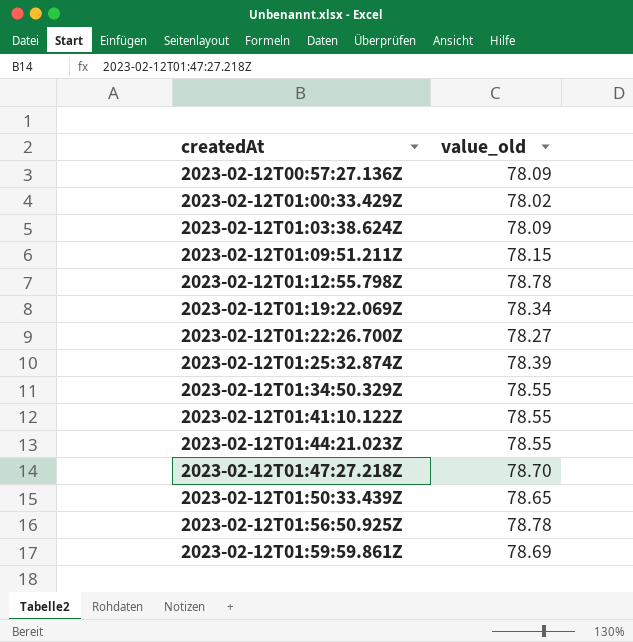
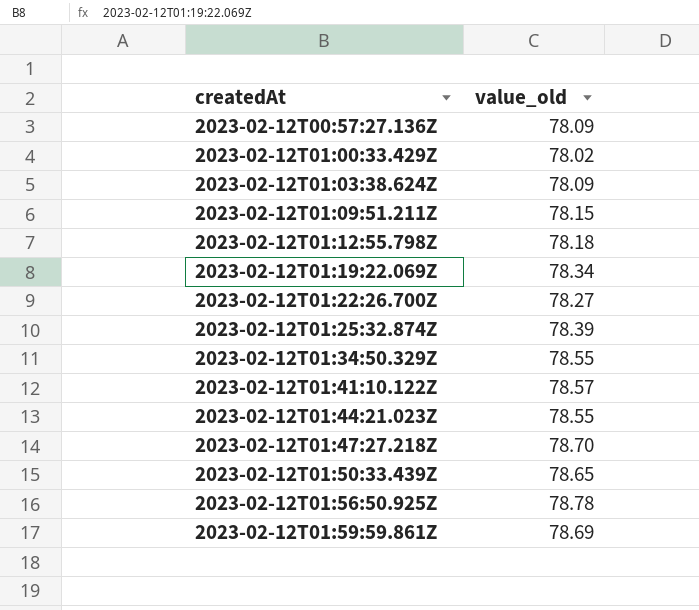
2023-02-12T01:12:55.798Z | value_old: 78.78 -> 78.18
2023-02-12T01:41:10.122Z | value_old: 78.55 -> 78.57

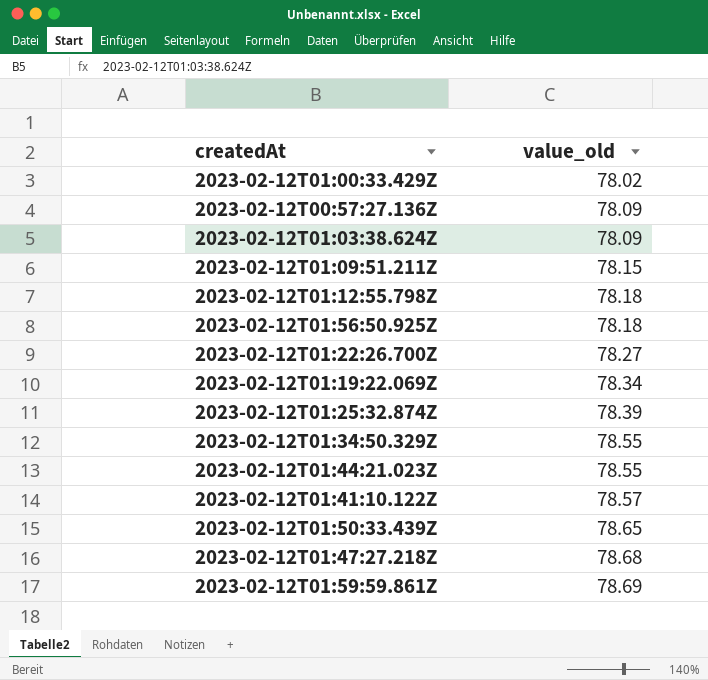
row order: createdAt ascending -> value_old ascending
2023-02-12T01:56:50.925Z | value_old: 78.78 -> 78.18
2023-02-12T01:47:27.218Z | value_old: 78.70 -> 78.68

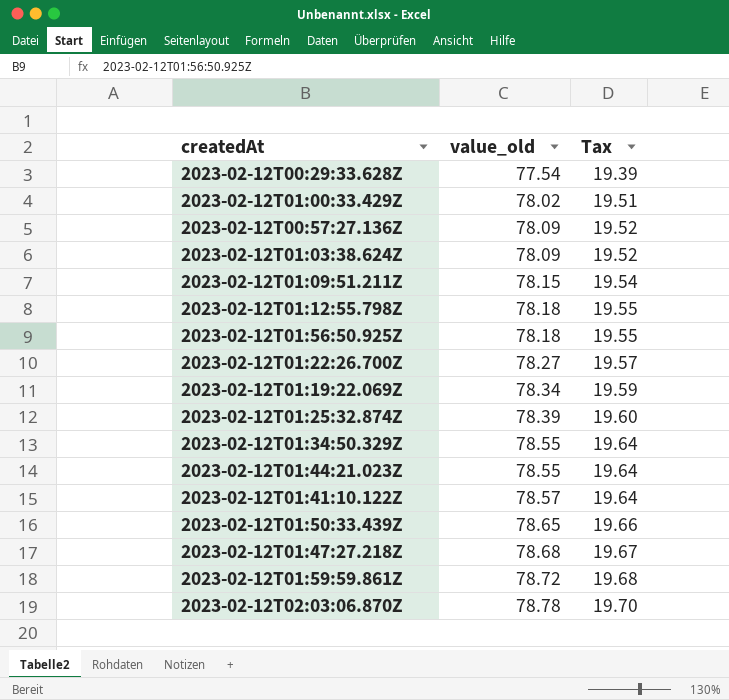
column Tax | formula: none -> [value_old] * 0.25
row 2023-02-12T00:29:33.628Z: none -> 77.54 | 19.39
2023-02-12T01:59:59.861Z | value_old: 78.69 -> 78.72
row 2023-02-12T02:03:06.870Z: none -> 78.78 | 19.70

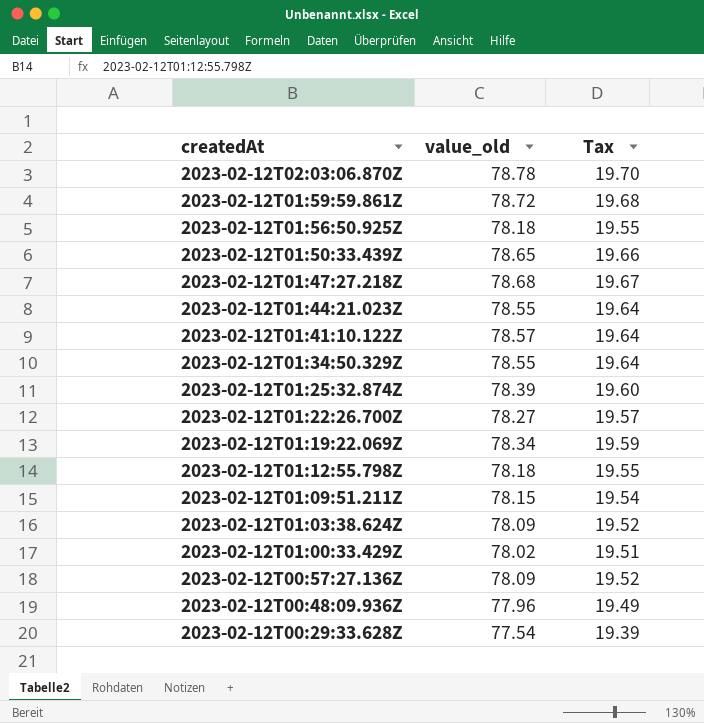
row order: value_old ascending -> createdAt descending
row 2023-02-12T00:48:09.936Z: none -> 77.96 | 19.49

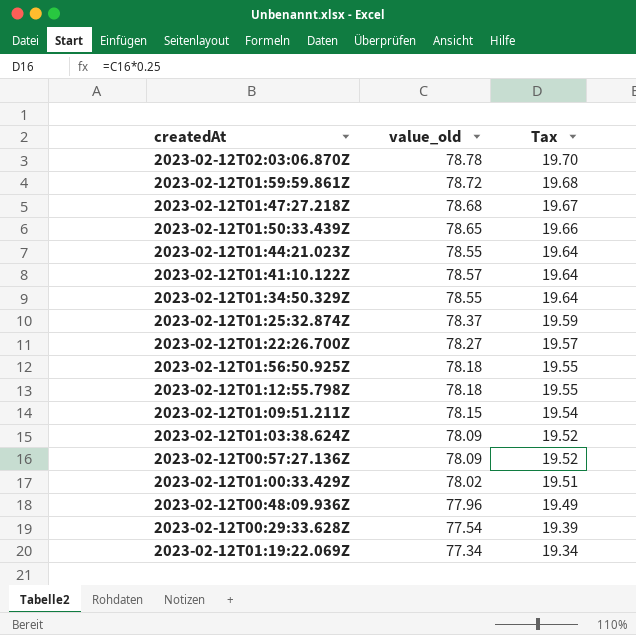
row order: createdAt descending -> Tax descending
2023-02-12T01:25:32.874Z | value_old: 78.39 -> 78.37
2023-02-12T01:25:32.874Z | Tax: 19.60 -> 19.59
2023-02-12T01:19:22.069Z | value_old: 78.34 -> 77.34
2023-02-12T01:19:22.069Z | Tax: 19.59 -> 19.34

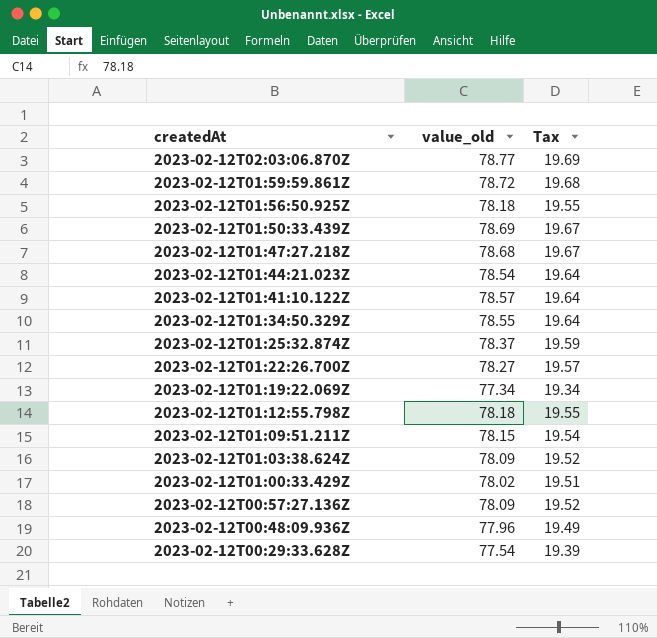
row order: Tax descending -> createdAt descending
2023-02-12T02:03:06.870Z | value_old: 78.78 -> 78.77
2023-02-12T02:03:06.870Z | Tax: 19.70 -> 19.69
2023-02-12T01:50:33.439Z | value_old: 78.65 -> 78.69
2023-02-12T01:50:33.439Z | Tax: 19.66 -> 19.67
2023-02-12T01:44:21.023Z | value_old: 78.55 -> 78.54

